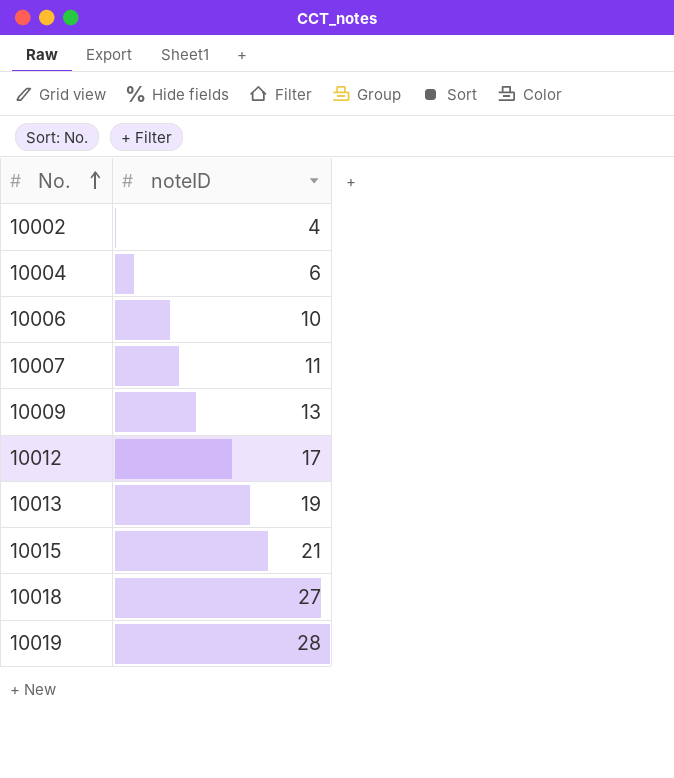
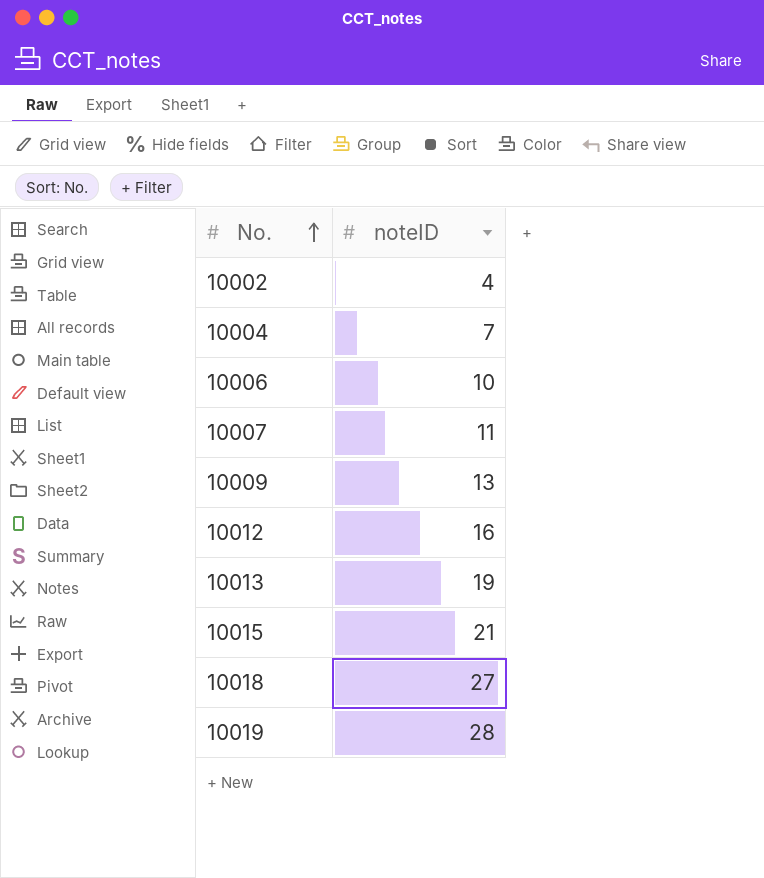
10004 | noteID: 6 -> 7
10012 | noteID: 17 -> 16

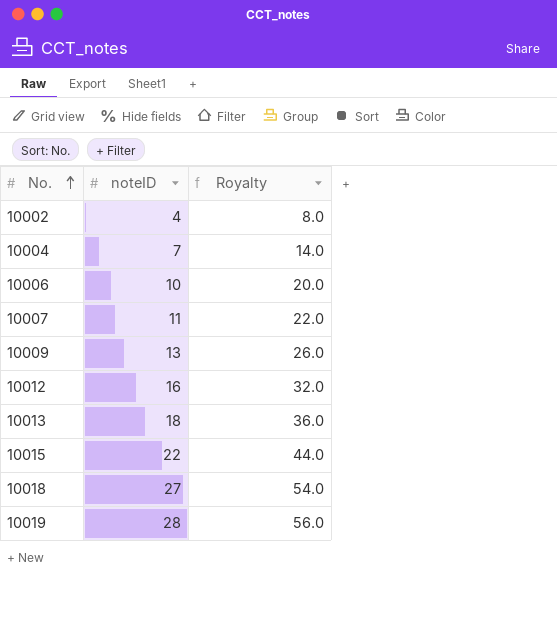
column Royalty | formula: none -> [noteID] * 2
10013 | noteID: 19 -> 18
10015 | noteID: 21 -> 22

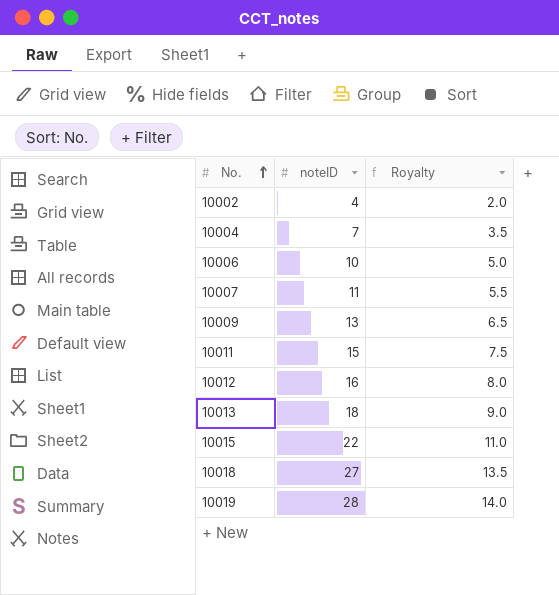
column Royalty | formula: [noteID] * 2 -> [noteID] * 0.5
row 10011: none -> 15 | 7.5

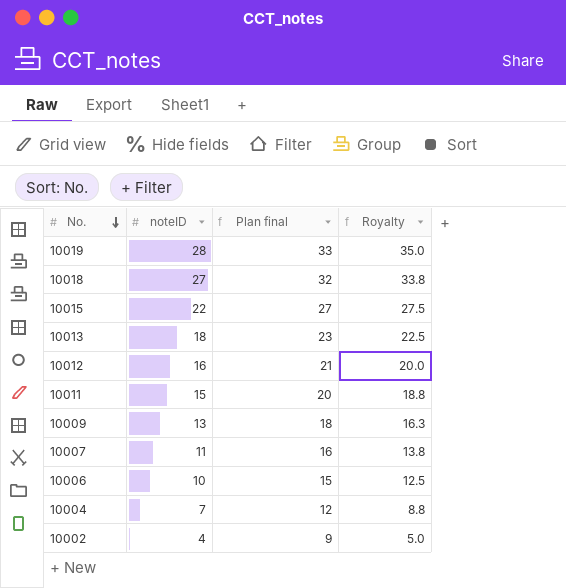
row order: No. ascending -> No. descending
column Plan final | formula: none -> [noteID] + 5
column Royalty | formula: [noteID] * 0.5 -> [noteID] * 1.25

